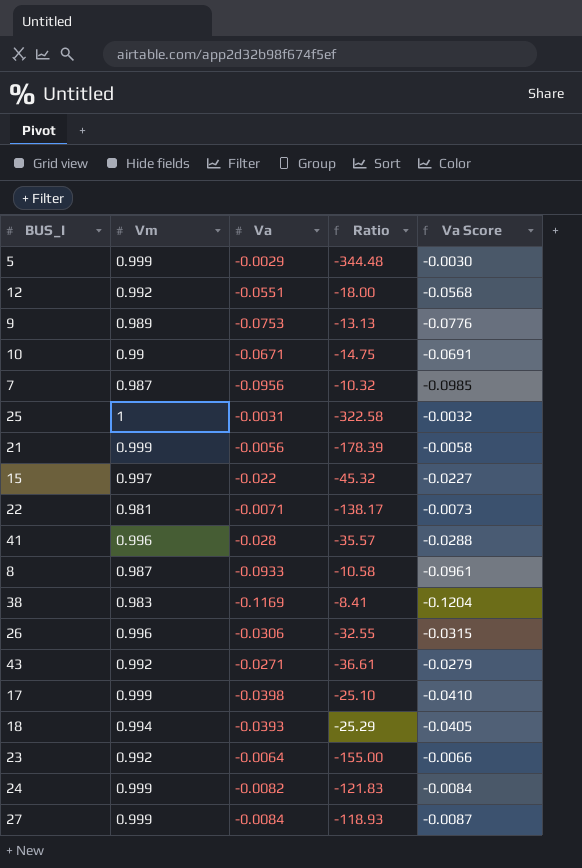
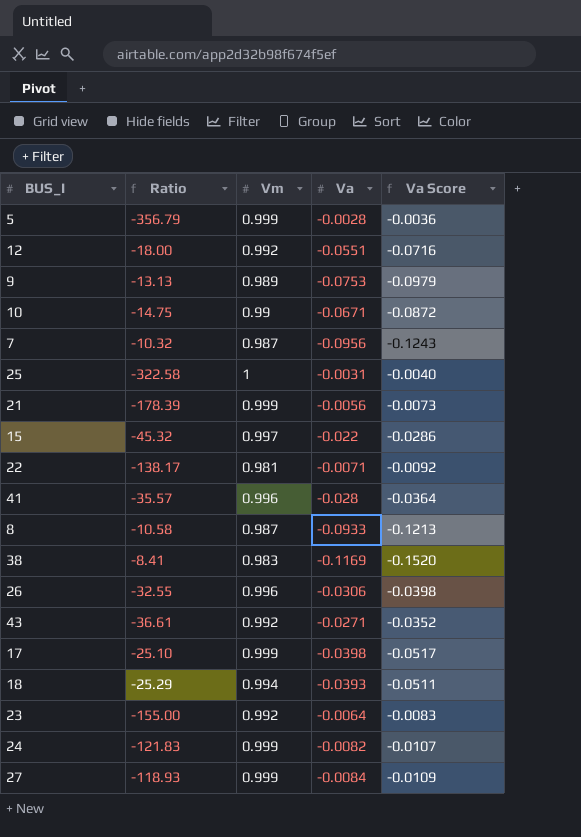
column Ratio | position: 4 -> 2
column Va Score | formula: [Va] * 1.03 -> [Va] * 1.3
5 | Ratio: -344.48 -> -356.79
5 | Va: -0.0029 -> -0.0028

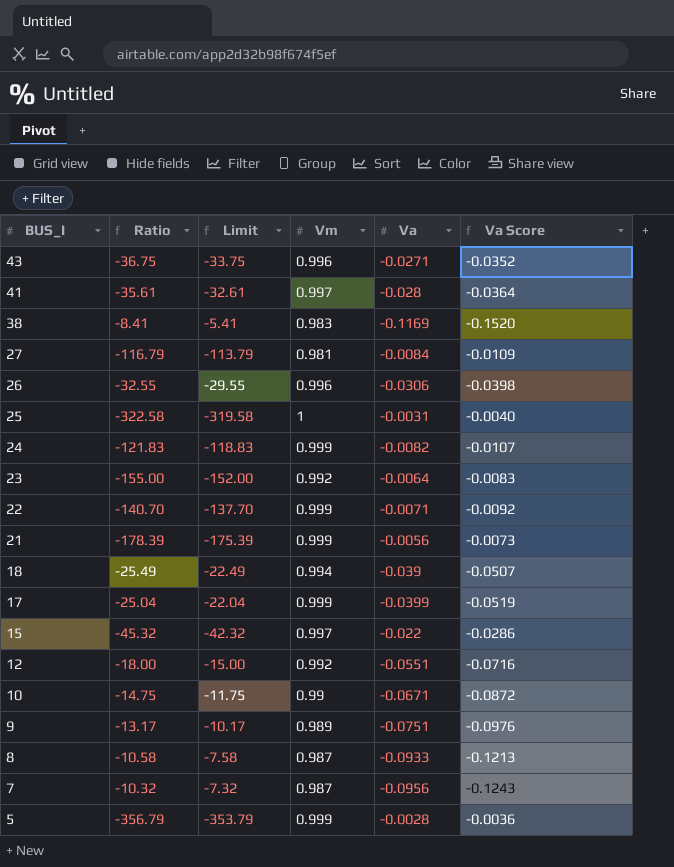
row order: none -> BUS_I descending
column Limit | formula: none -> [Ratio] + 3
43 | Ratio: -36.61 -> -36.75
43 | Vm: 0.992 -> 0.996
41 | Ratio: -35.57 -> -35.61
41 | Vm: 0.996 -> 0.997
27 | Ratio: -118.93 -> -116.79
27 | Vm: 0.999 -> 0.981
22 | Ratio: -138.17 -> -140.70
22 | Vm: 0.981 -> 0.999
18 | Ratio: -25.29 -> -25.49
18 | Va: -0.0393 -> -0.039
18 | Va Score: -0.0511 -> -0.0507
17 | Ratio: -25.10 -> -25.04
17 | Va: -0.0398 -> -0.0399
17 | Va Score: -0.0517 -> -0.0519
9 | Ratio: -13.13 -> -13.17
9 | Va: -0.0753 -> -0.0751
9 | Va Score: -0.0979 -> -0.0976

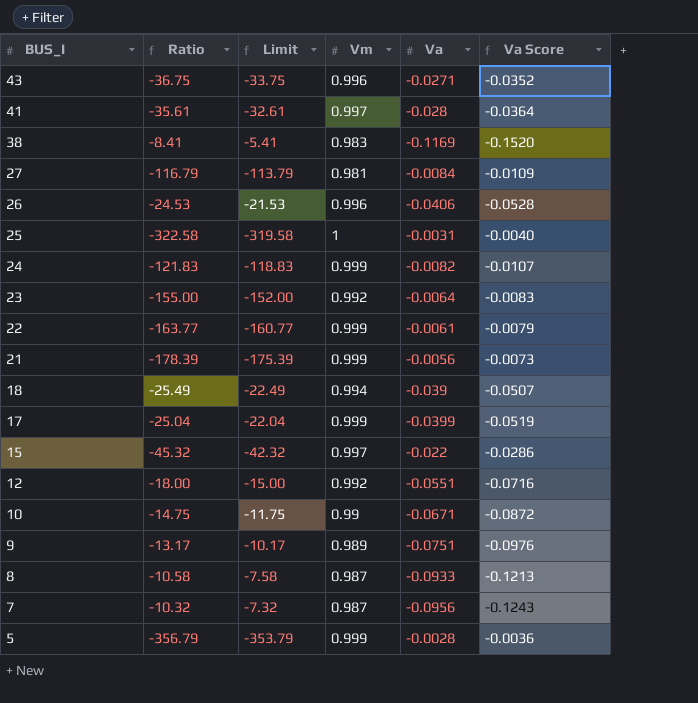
26 | Ratio: -32.55 -> -24.53
26 | Limit: -29.55 -> -21.53
26 | Va: -0.0306 -> -0.0406
26 | Va Score: -0.0398 -> -0.0528
22 | Ratio: -140.70 -> -163.77
22 | Limit: -137.70 -> -160.77
22 | Va: -0.0071 -> -0.0061
22 | Va Score: -0.0092 -> -0.0079

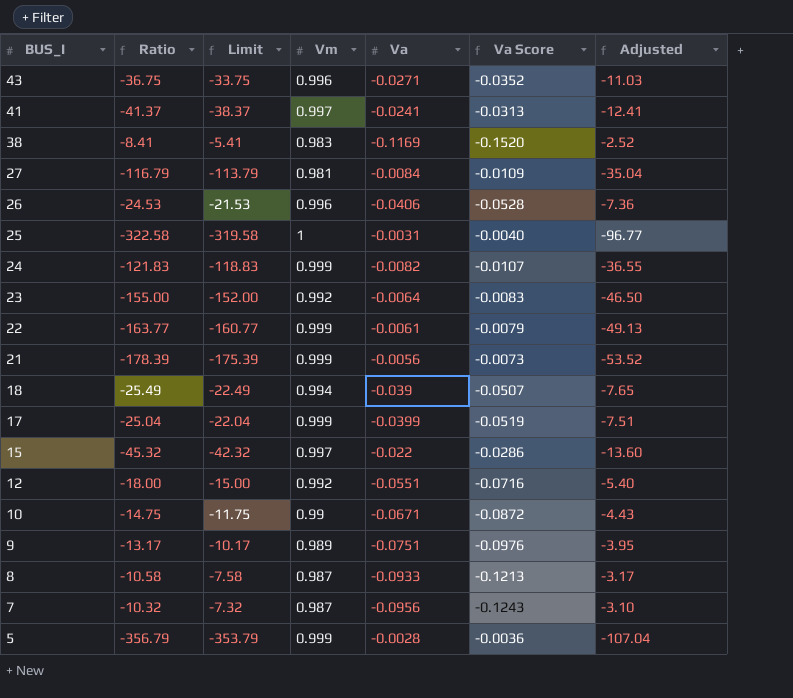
column Adjusted | formula: none -> [Ratio] * 0.3
41 | Ratio: -35.61 -> -41.37
41 | Limit: -32.61 -> -38.37
41 | Va: -0.028 -> -0.0241
41 | Va Score: -0.0364 -> -0.0313

